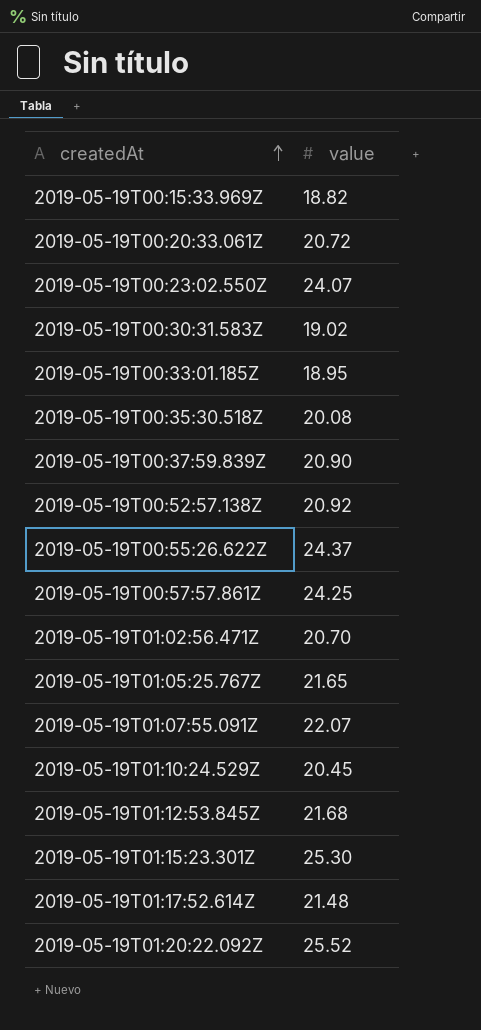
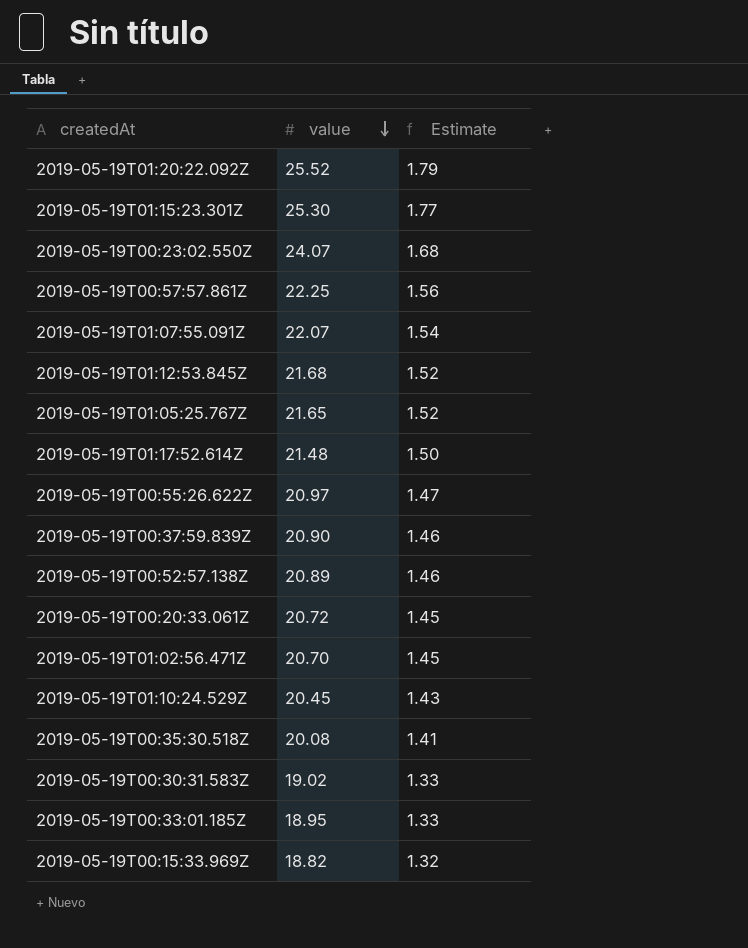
row order: createdAt ascending -> value descending
column Estimate | formula: none -> [value] * 0.07
2019-05-19T00:57:57.861Z | value: 24.25 -> 22.25
2019-05-19T00:55:26.622Z | value: 24.37 -> 20.97
2019-05-19T00:52:57.138Z | value: 20.92 -> 20.89

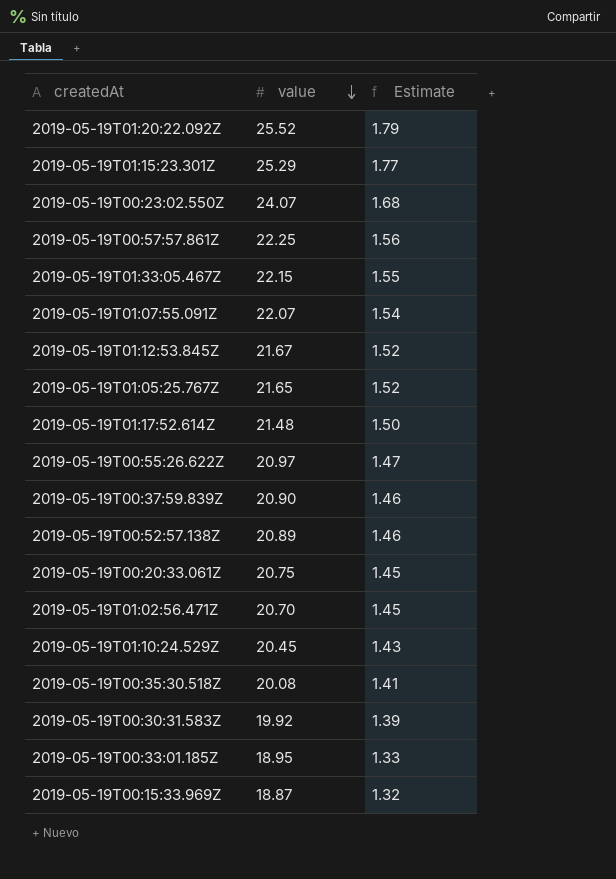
2019-05-19T01:15:23.301Z | value: 25.30 -> 25.29
row 2019-05-19T01:33:05.467Z: none -> 22.15 | 1.55
2019-05-19T01:12:53.845Z | value: 21.68 -> 21.67
2019-05-19T00:20:33.061Z | value: 20.72 -> 20.75
2019-05-19T00:30:31.583Z | value: 19.02 -> 19.92
2019-05-19T00:30:31.583Z | Estimate: 1.33 -> 1.39
2019-05-19T00:15:33.969Z | value: 18.82 -> 18.87

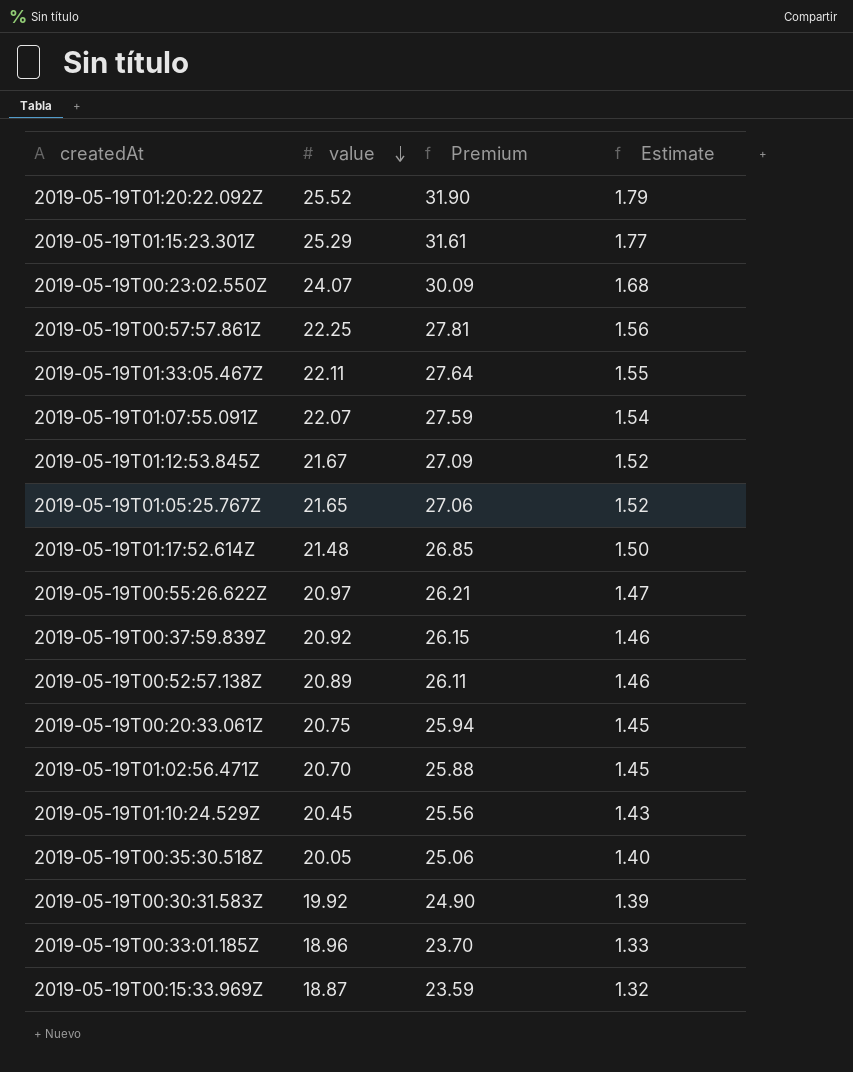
column Premium | formula: none -> [value] * 1.25
2019-05-19T01:33:05.467Z | value: 22.15 -> 22.11
2019-05-19T00:37:59.839Z | value: 20.90 -> 20.92
2019-05-19T00:35:30.518Z | value: 20.08 -> 20.05
2019-05-19T00:35:30.518Z | Estimate: 1.41 -> 1.40
2019-05-19T00:33:01.185Z | value: 18.95 -> 18.96

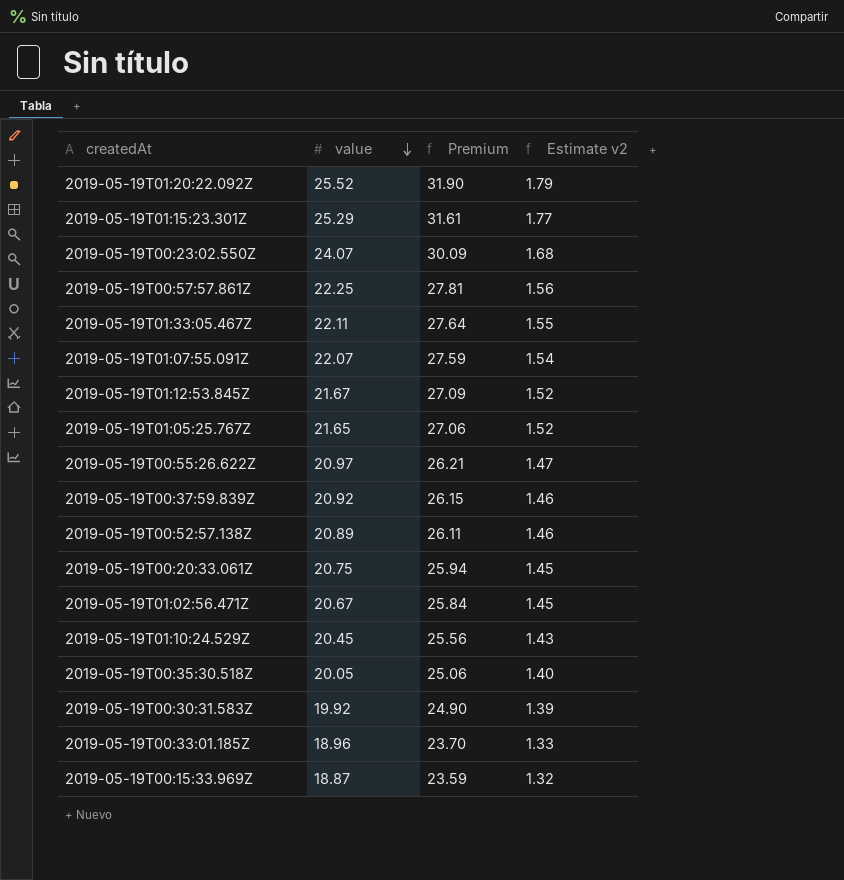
column name: Estimate -> Estimate v2
row 2019-05-19T01:17:52.614Z: 21.48 | 26.85 | 1.50 -> none
2019-05-19T01:02:56.471Z | value: 20.70 -> 20.67
2019-05-19T01:02:56.471Z | Premium: 25.88 -> 25.84

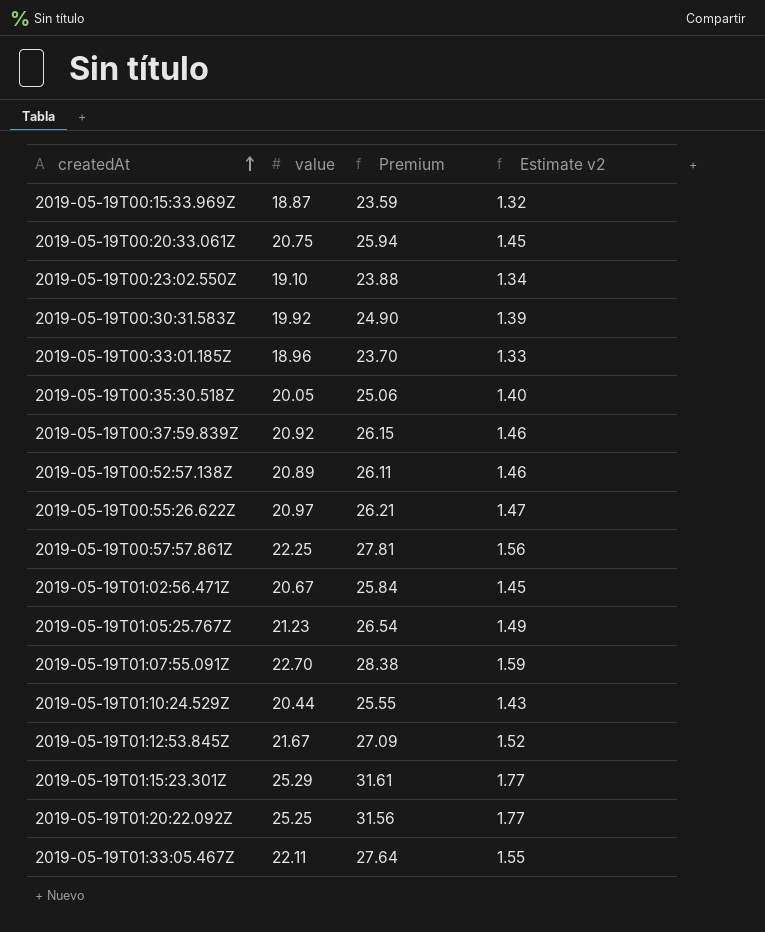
row order: value descending -> createdAt ascending
2019-05-19T00:23:02.550Z | value: 24.07 -> 19.10
2019-05-19T00:23:02.550Z | Premium: 30.09 -> 23.88
2019-05-19T00:23:02.550Z | Estimate v2: 1.68 -> 1.34
2019-05-19T01:05:25.767Z | value: 21.65 -> 21.23
2019-05-19T01:05:25.767Z | Premium: 27.06 -> 26.54
2019-05-19T01:05:25.767Z | Estimate v2: 1.52 -> 1.49
2019-05-19T01:07:55.091Z | value: 22.07 -> 22.70
2019-05-19T01:07:55.091Z | Premium: 27.59 -> 28.38
2019-05-19T01:07:55.091Z | Estimate v2: 1.54 -> 1.59
2019-05-19T01:10:24.529Z | value: 20.45 -> 20.44
2019-05-19T01:10:24.529Z | Premium: 25.56 -> 25.55
2019-05-19T01:20:22.092Z | value: 25.52 -> 25.25
2019-05-19T01:20:22.092Z | Premium: 31.90 -> 31.56
2019-05-19T01:20:22.092Z | Estimate v2: 1.79 -> 1.77

